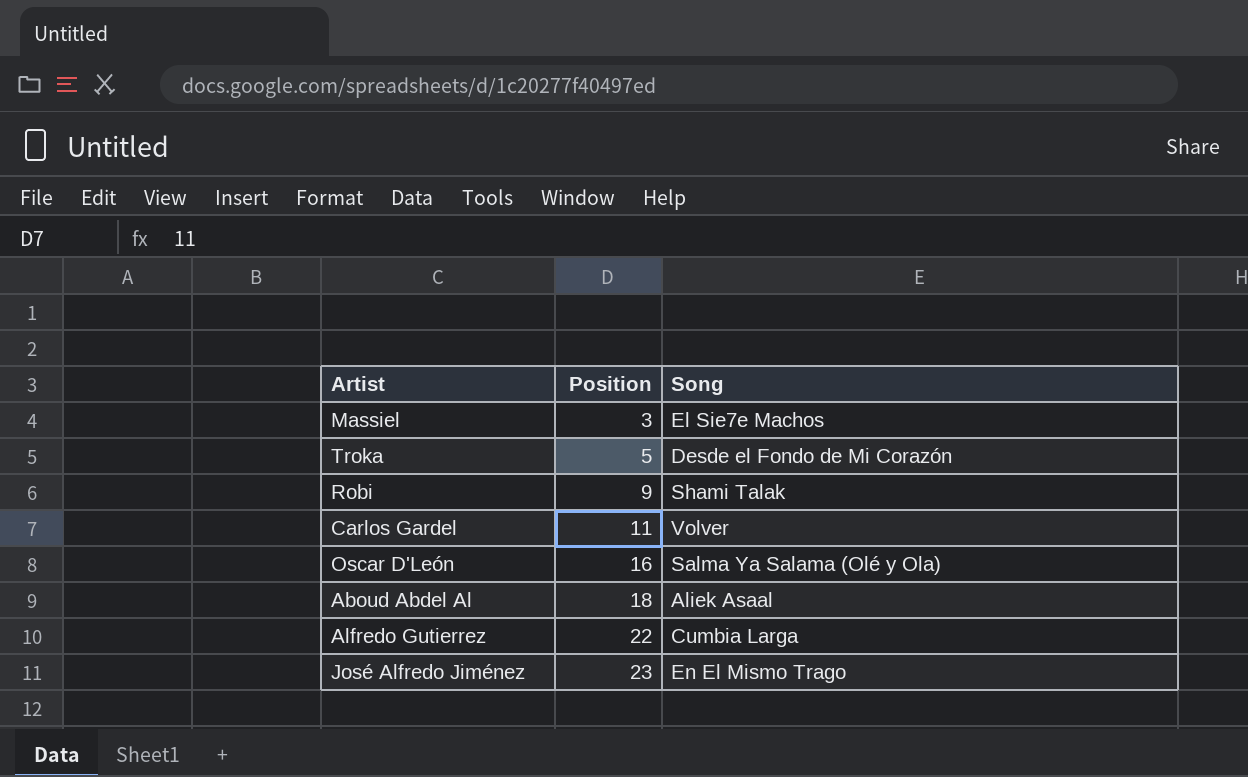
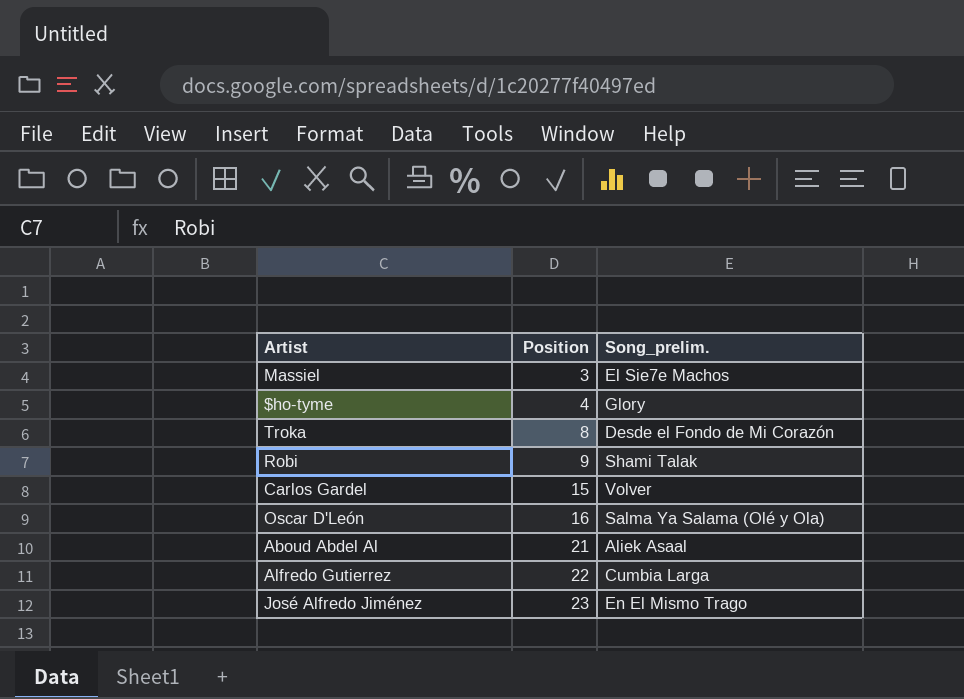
column name: Song -> Song_prelim.
row $ho-tyme: none -> 4 | Glory
Troka | Position: 5 -> 8
Carlos Gardel | Position: 11 -> 15
Aboud Abdel Al | Position: 18 -> 21

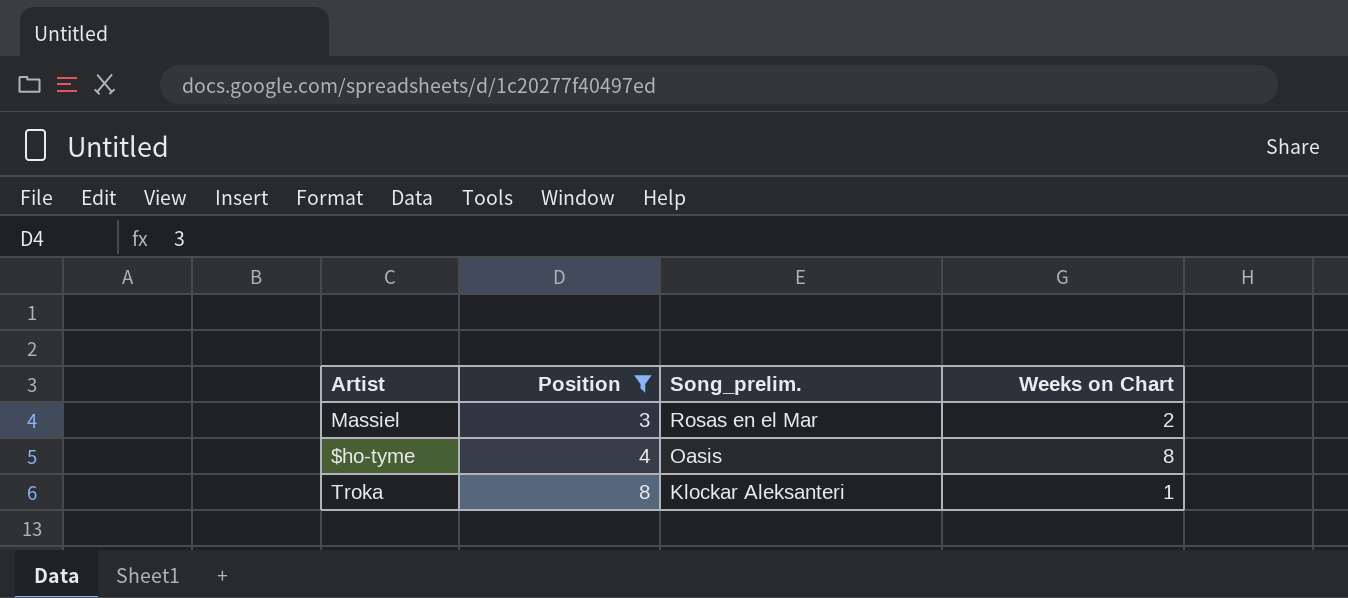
filter: none -> Position <= 8
column Weeks on Chart | position: none -> 4
Massiel | Song_prelim.: El Sie7e Machos -> Rosas en el Mar
$ho-tyme | Song_prelim.: Glory -> Oasis
Troka | Song_prelim.: Desde el Fondo de Mi Corazón -> Klockar Aleksanteri

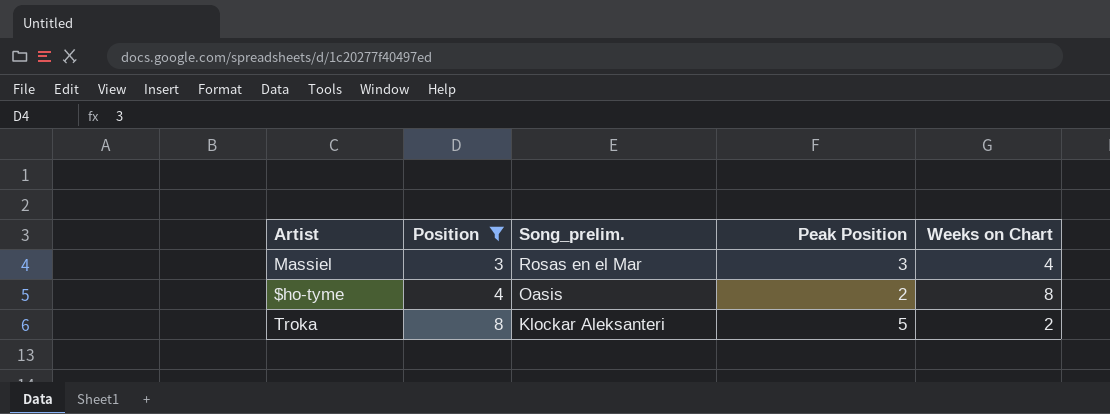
column Peak Position | position: none -> 4
Massiel | Weeks on Chart: 2 -> 4
Troka | Weeks on Chart: 1 -> 2

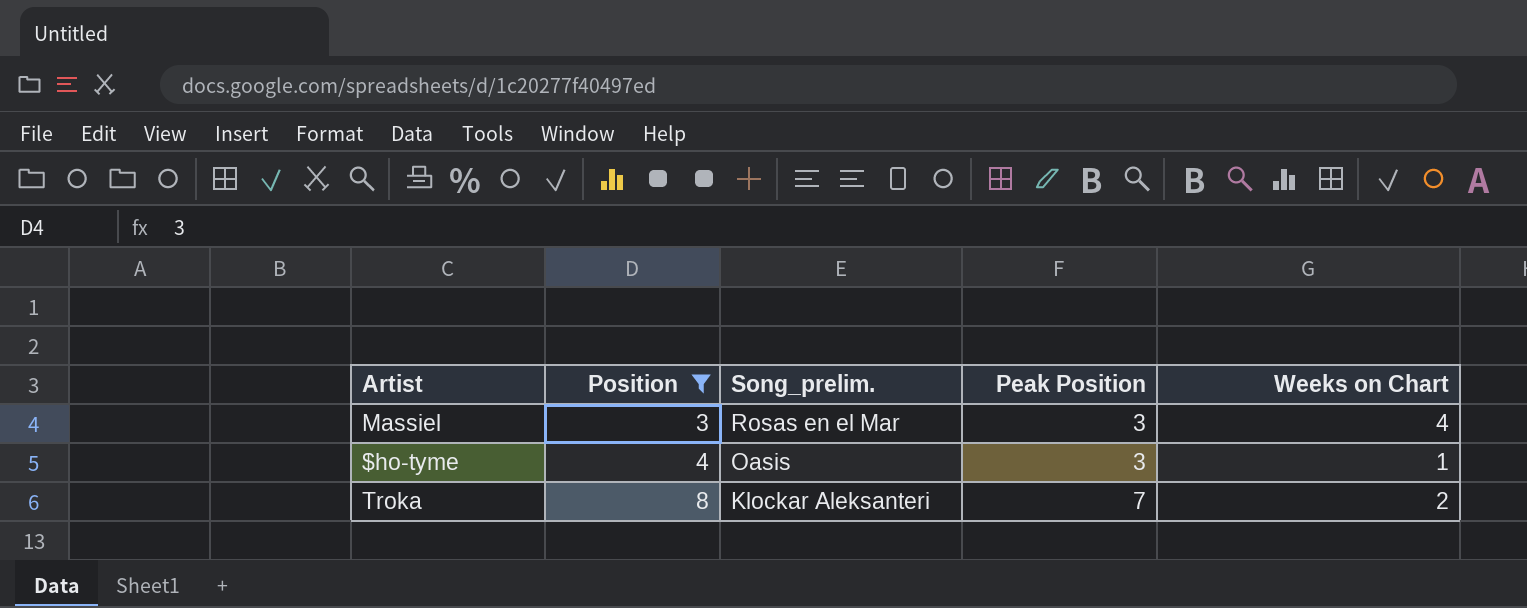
$ho-tyme | Peak Position: 2 -> 3
$ho-tyme | Weeks on Chart: 8 -> 1
Troka | Peak Position: 5 -> 7

